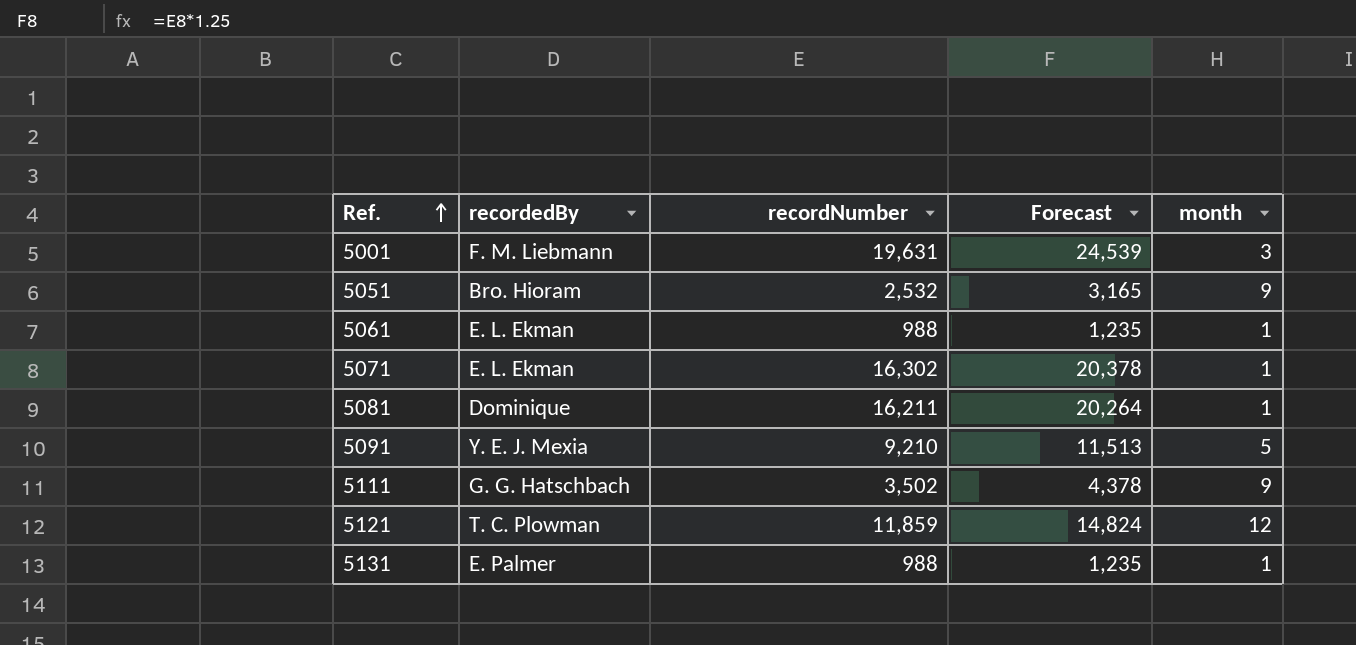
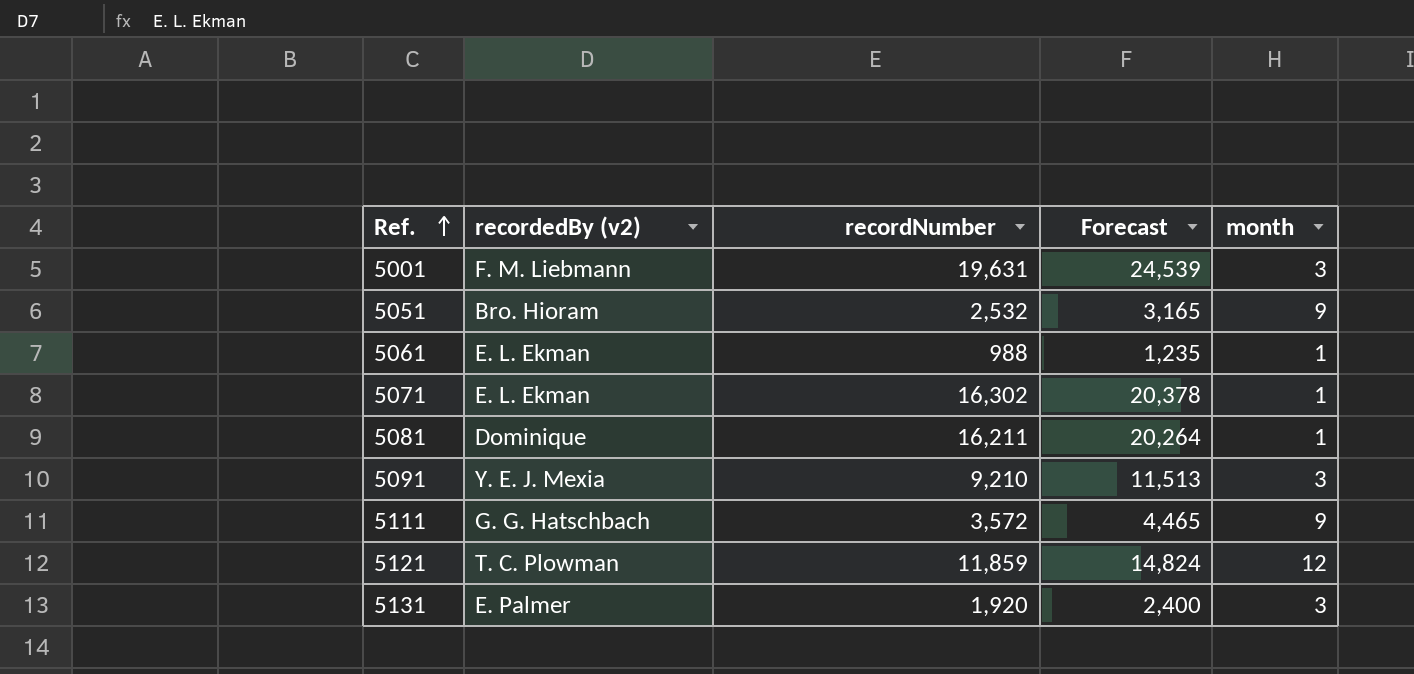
column name: recordedBy -> recordedBy (v2)
5091 | month: 5 -> 3
5111 | recordNumber: 3,502 -> 3,572
5111 | Forecast: 4,378 -> 4,465
5131 | recordNumber: 988 -> 1,920
5131 | Forecast: 1,235 -> 2,400
5131 | month: 1 -> 3

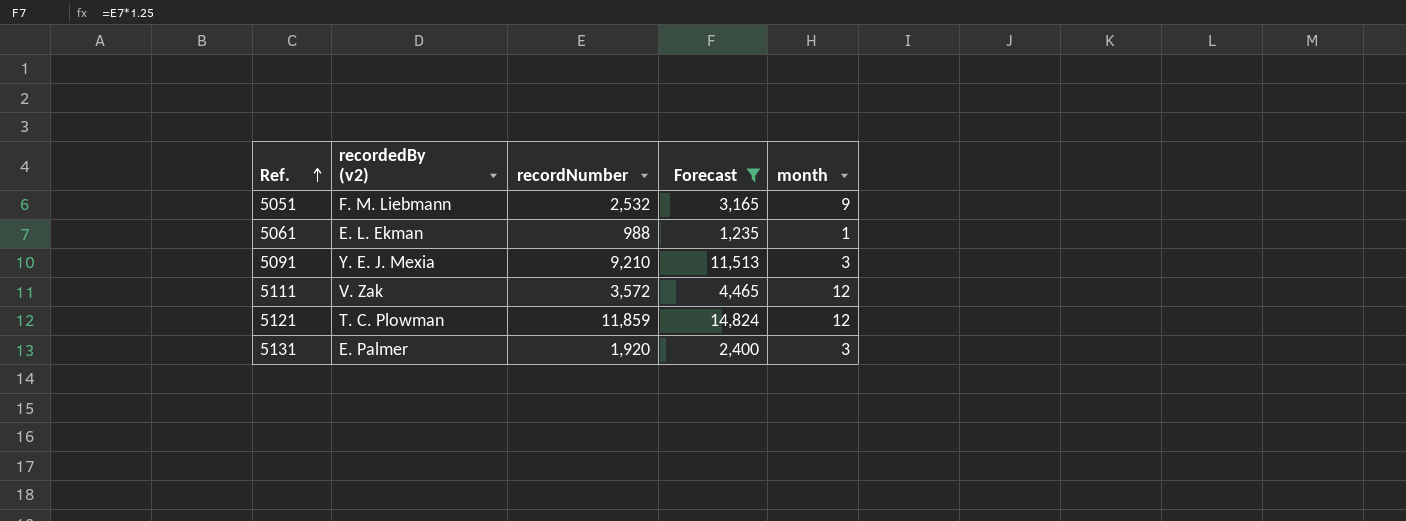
filter: none -> Forecast <= 14,824
5051 | recordedBy (v2): Bro. Hioram -> F. M. Liebmann
5111 | recordedBy (v2): G. G. Hatschbach -> V. Zak
5111 | month: 9 -> 12

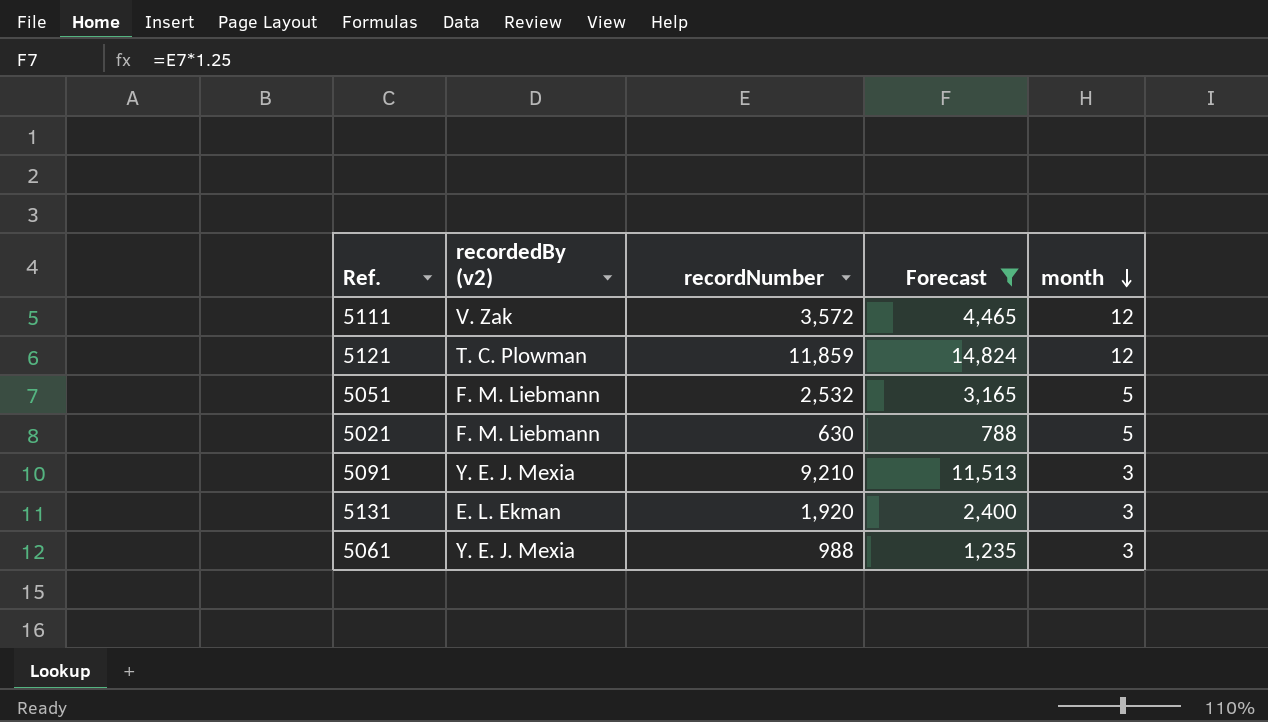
row order: Ref. ascending -> month descending
5051 | month: 9 -> 5
row 5021: none -> F. M. Liebmann | 630 | 788 | 5
5131 | recordedBy (v2): E. Palmer -> E. L. Ekman
5061 | recordedBy (v2): E. L. Ekman -> Y. E. J. Mexia
5061 | month: 1 -> 3

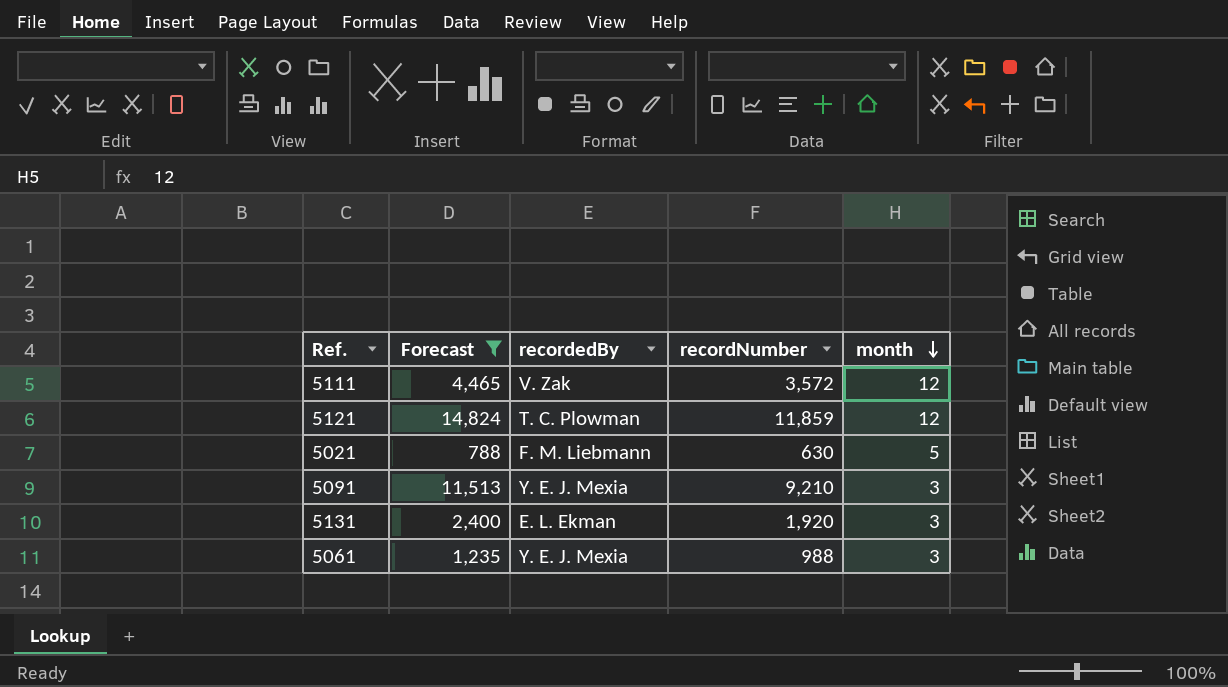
column Forecast | position: 4 -> 2
column name: recordedBy (v2) -> recordedBy
row 5051: F. M. Liebmann | 2,532 | 3,165 | 5 -> none

